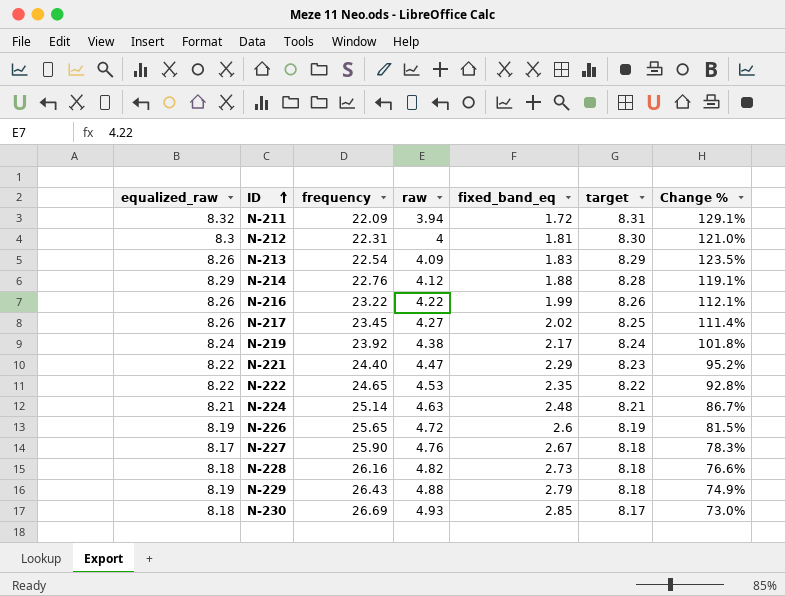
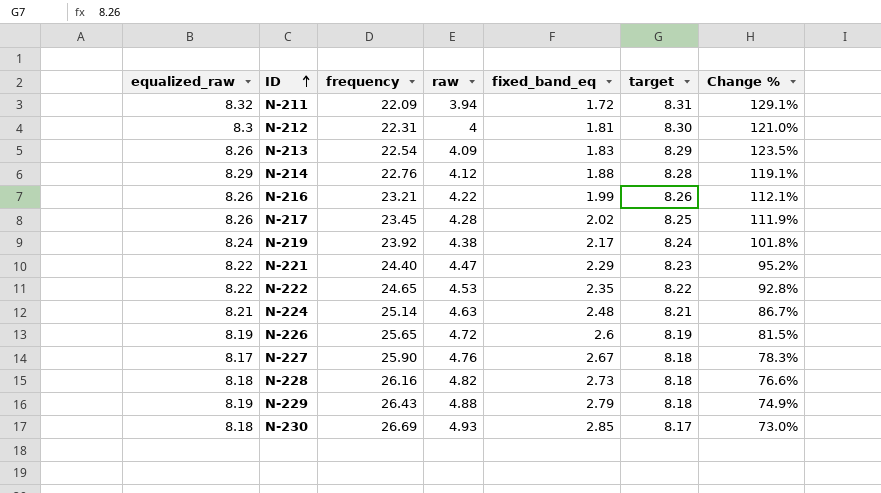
N-216 | frequency: 23.22 -> 23.21
N-217 | raw: 4.27 -> 4.28
N-217 | Change %: 111.4% -> 111.9%

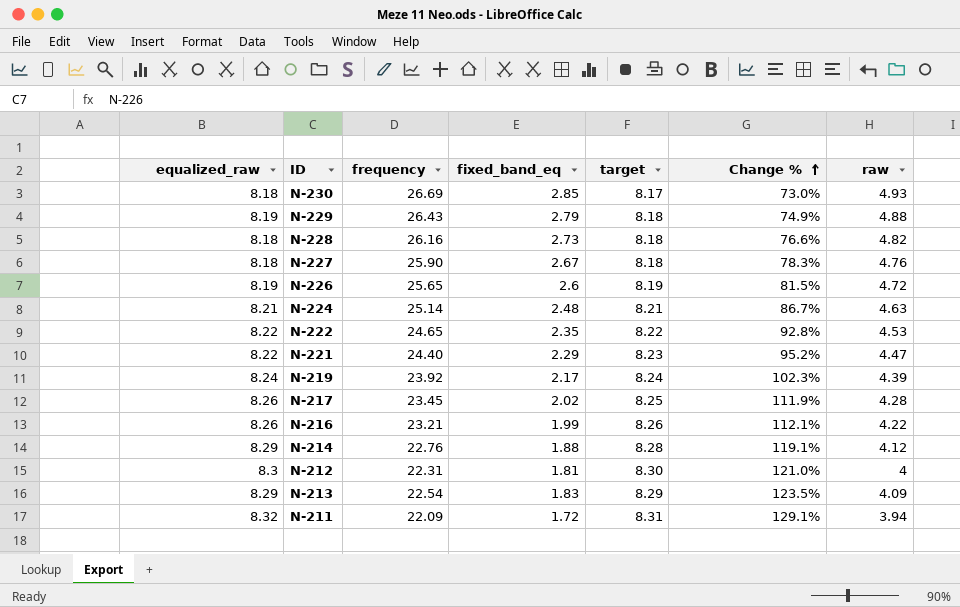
row order: ID ascending -> Change % ascending
column raw | position: 4 -> 7
N-227 | equalized_raw: 8.17 -> 8.18
N-219 | Change %: 101.8% -> 102.3%
N-219 | raw: 4.38 -> 4.39
N-213 | equalized_raw: 8.26 -> 8.29

